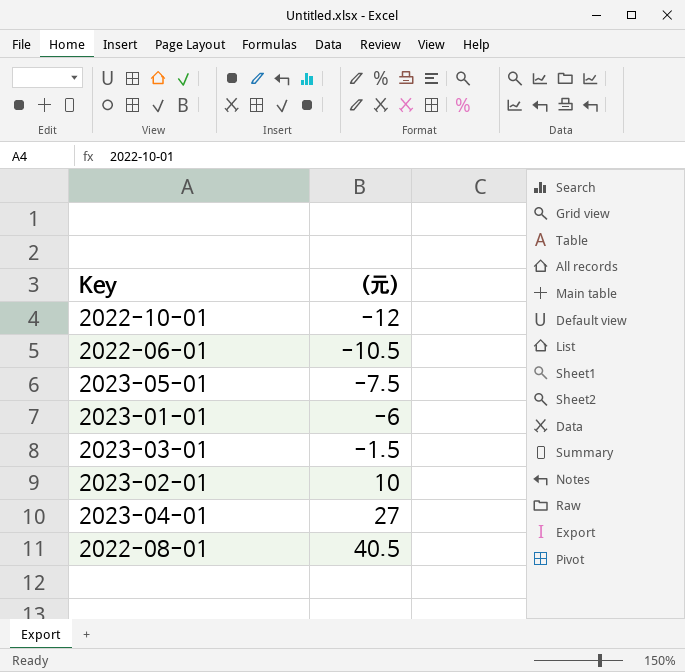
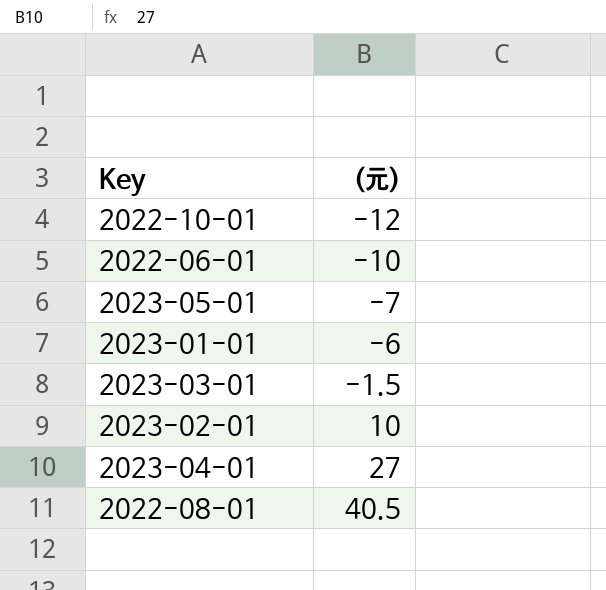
2022-06-01 | (元): -10.5 -> -10
2023-05-01 | (元): -7.5 -> -7

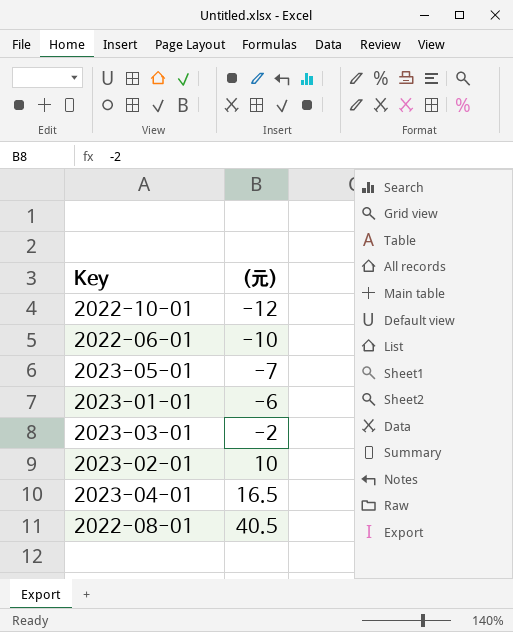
2023-03-01 | (元): -1.5 -> -2
2023-04-01 | (元): 27 -> 16.5

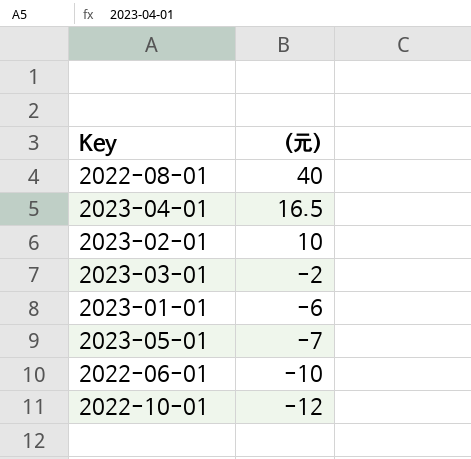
row order: (元) ascending -> (元) descending
2022-08-01 | (元): 40.5 -> 40

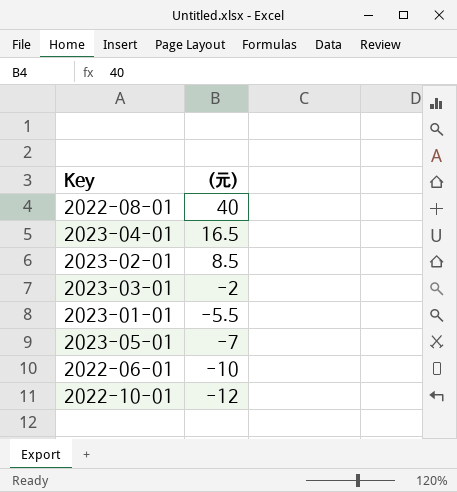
2023-02-01 | (元): 10 -> 8.5
2023-01-01 | (元): -6 -> -5.5

